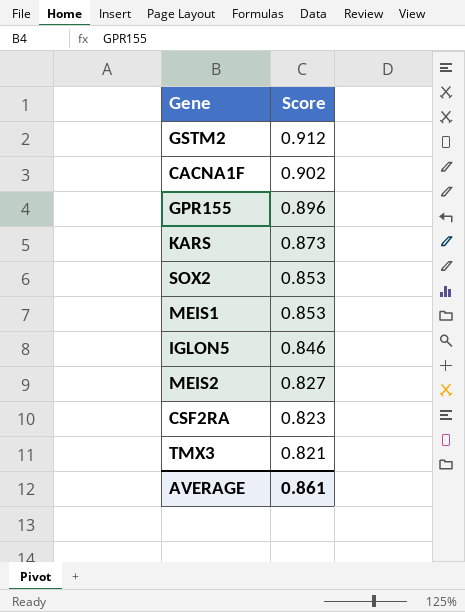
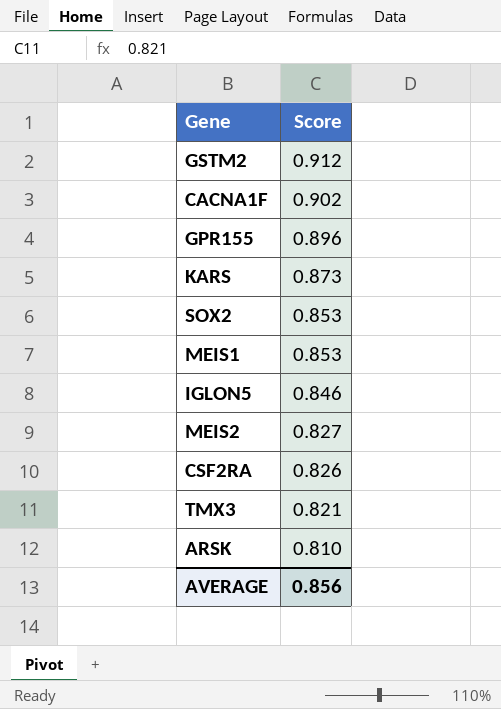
CSF2RA | Score: 0.823 -> 0.826
row ARSK: none -> 0.810
AVERAGE | Score: 0.861 -> 0.856

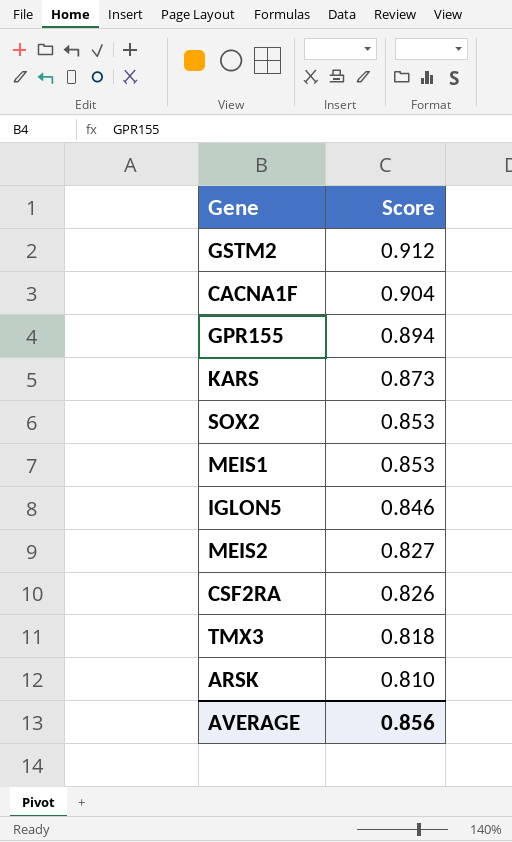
CACNA1F | Score: 0.902 -> 0.904
GPR155 | Score: 0.896 -> 0.894
TMX3 | Score: 0.821 -> 0.818

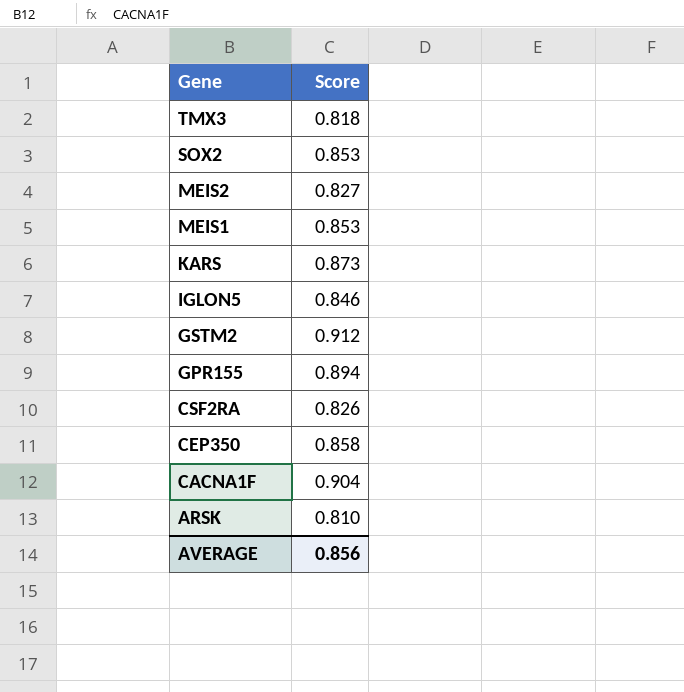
row order: Score descending -> Gene descending
row CEP350: none -> 0.858

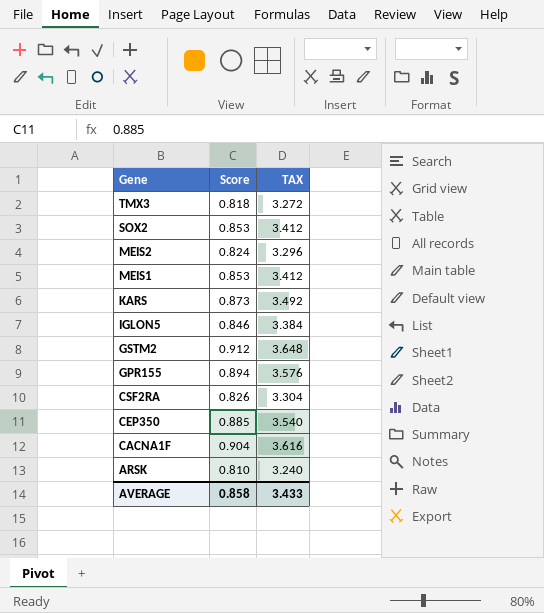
column TAX | formula: none -> [Score] * 4
MEIS2 | Score: 0.827 -> 0.824
CEP350 | Score: 0.858 -> 0.885
AVERAGE | Score: 0.856 -> 0.858

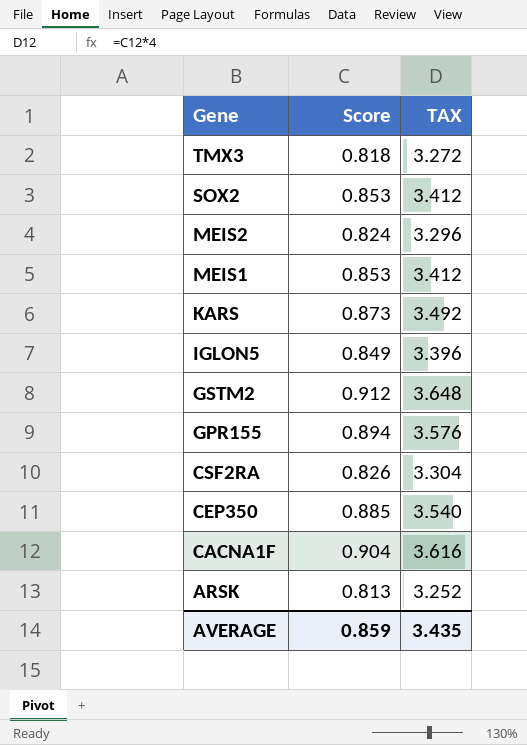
IGLON5 | Score: 0.846 -> 0.849
IGLON5 | TAX: 3.384 -> 3.396
ARSK | Score: 0.810 -> 0.813
ARSK | TAX: 3.240 -> 3.252
AVERAGE | Score: 0.858 -> 0.859
AVERAGE | TAX: 3.433 -> 3.435

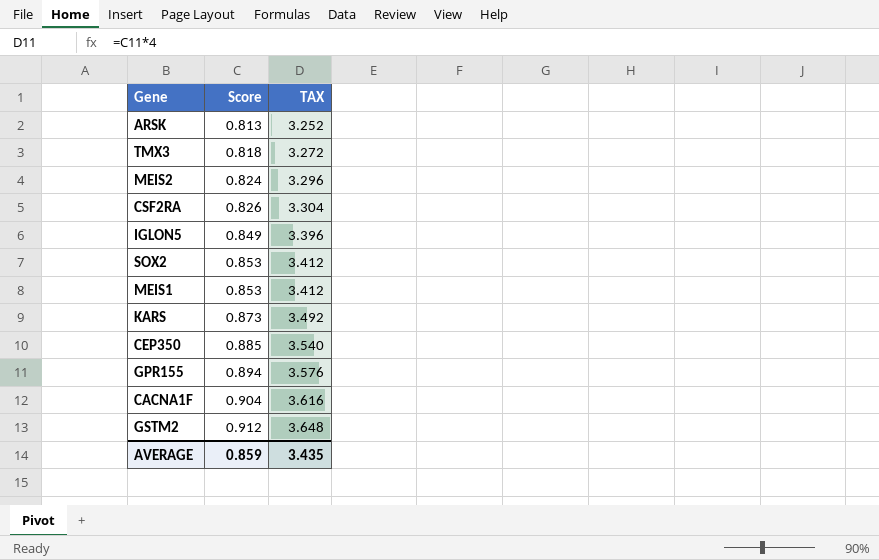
row order: Gene descending -> Score ascending

